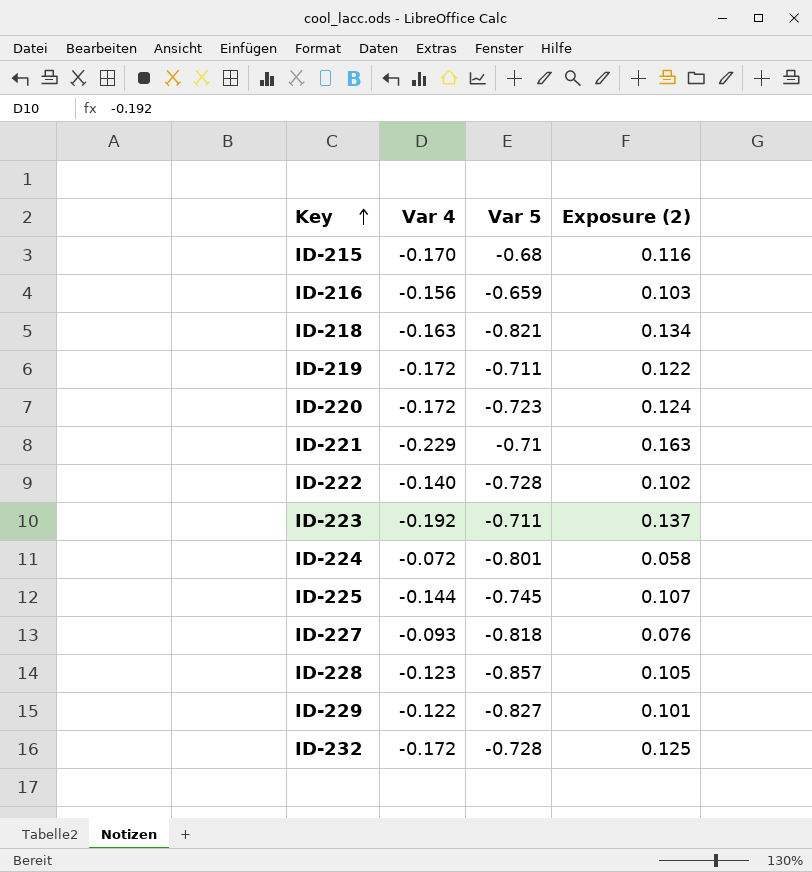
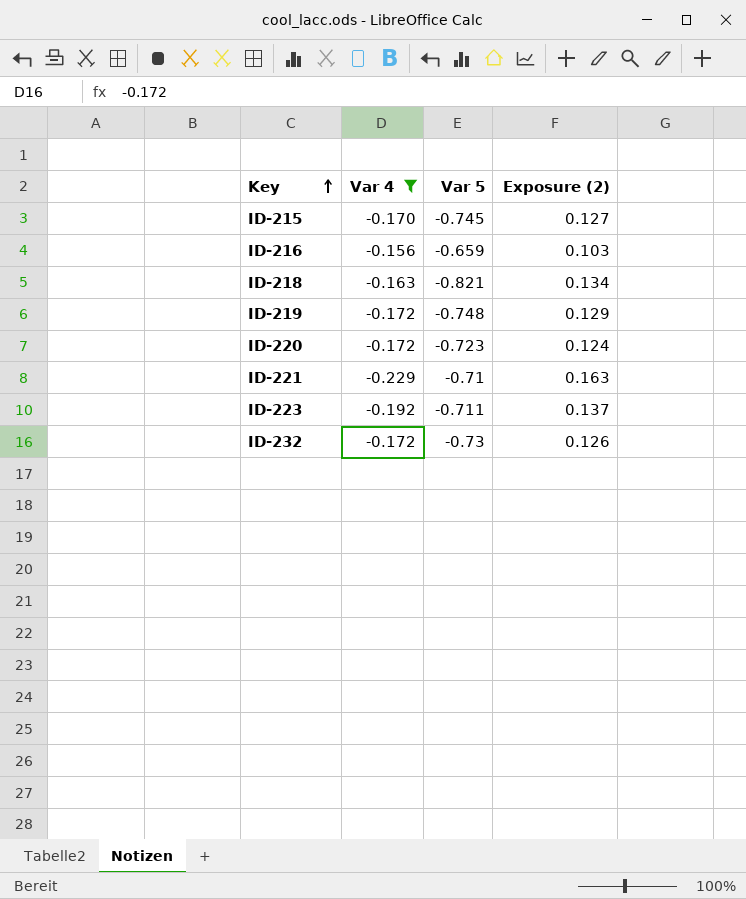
filter: none -> Var 4 <= -0.156
ID-215 | Var 5: -0.68 -> -0.745
ID-215 | Exposure (2): 0.116 -> 0.127
ID-219 | Var 5: -0.711 -> -0.748
ID-219 | Exposure (2): 0.122 -> 0.129
ID-232 | Var 5: -0.728 -> -0.73
ID-232 | Exposure (2): 0.125 -> 0.126

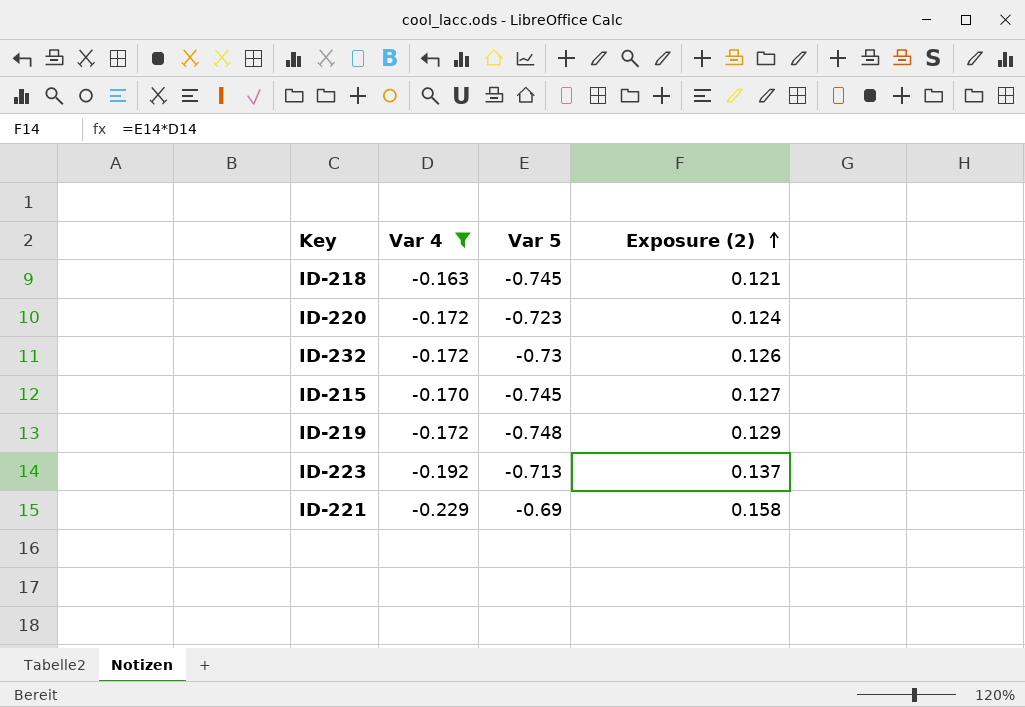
row order: Key ascending -> Exposure (2) ascending
row ID-216: -0.156 | -0.659 | 0.103 -> none
ID-218 | Var 5: -0.821 -> -0.745
ID-218 | Exposure (2): 0.134 -> 0.121
ID-223 | Var 5: -0.711 -> -0.713
ID-221 | Var 5: -0.71 -> -0.69
ID-221 | Exposure (2): 0.163 -> 0.158

